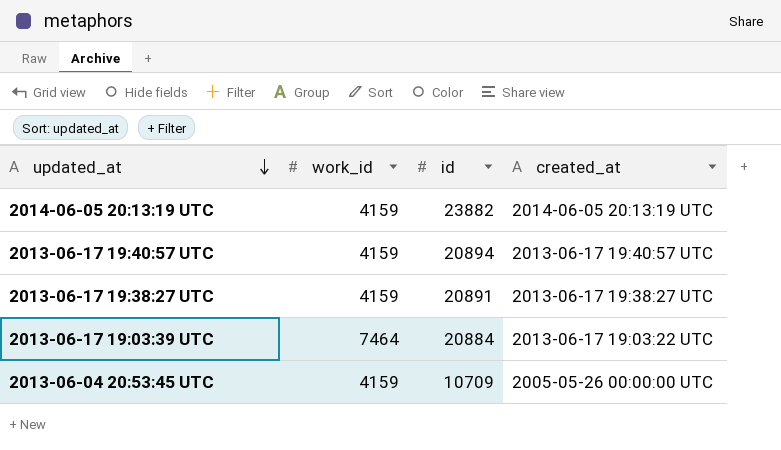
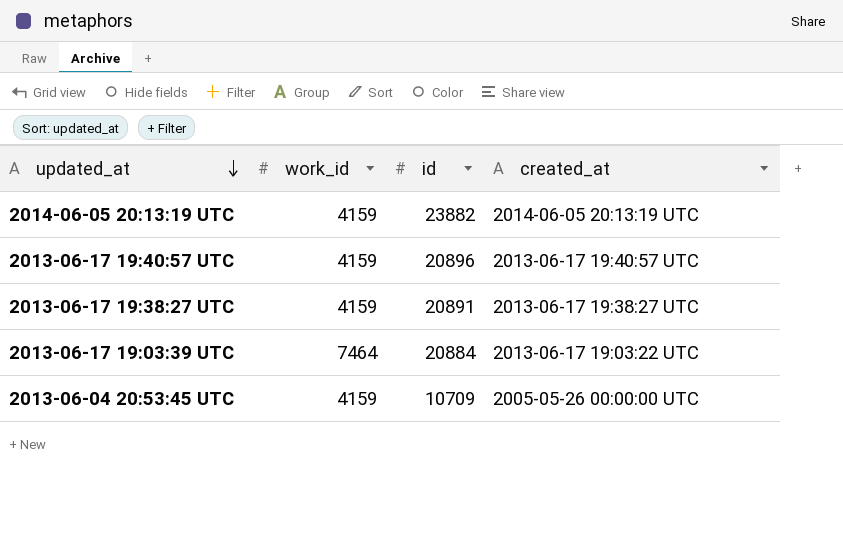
2013-06-17 19:40:57 UTC | id: 20894 -> 20896

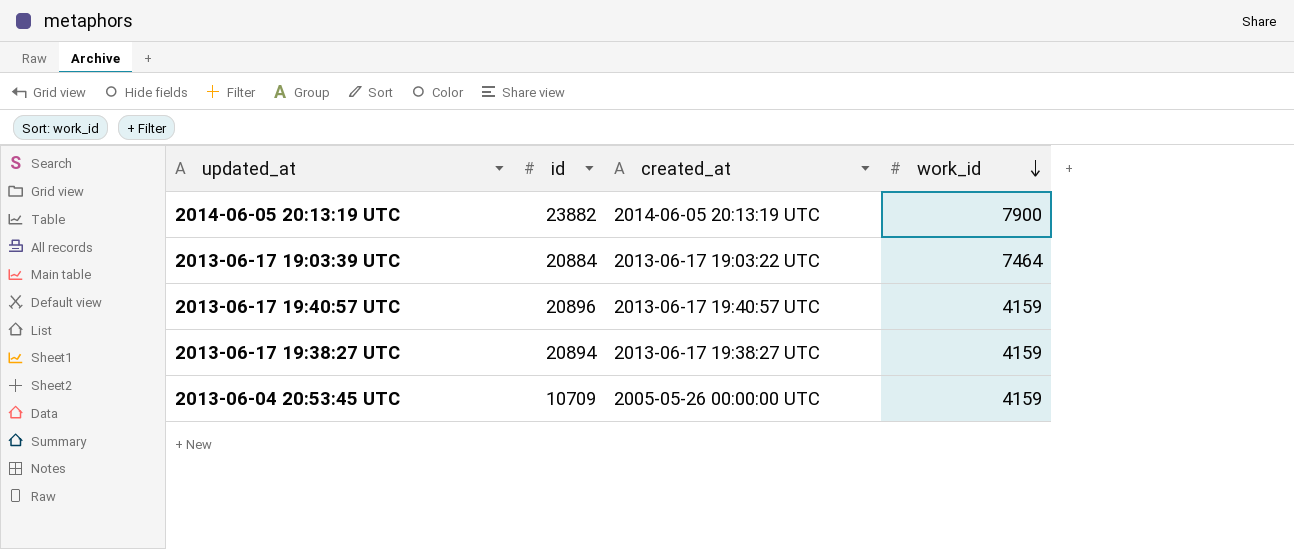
row order: updated_at descending -> work_id descending
column work_id | position: 2 -> 4
2014-06-05 20:13:19 UTC | work_id: 4159 -> 7900
2013-06-17 19:38:27 UTC | id: 20891 -> 20894

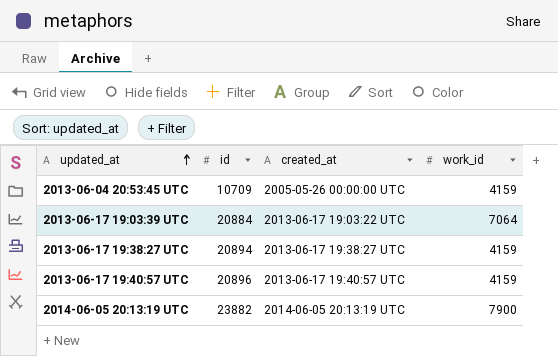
row order: work_id descending -> updated_at ascending
2013-06-17 19:03:39 UTC | work_id: 7464 -> 7064

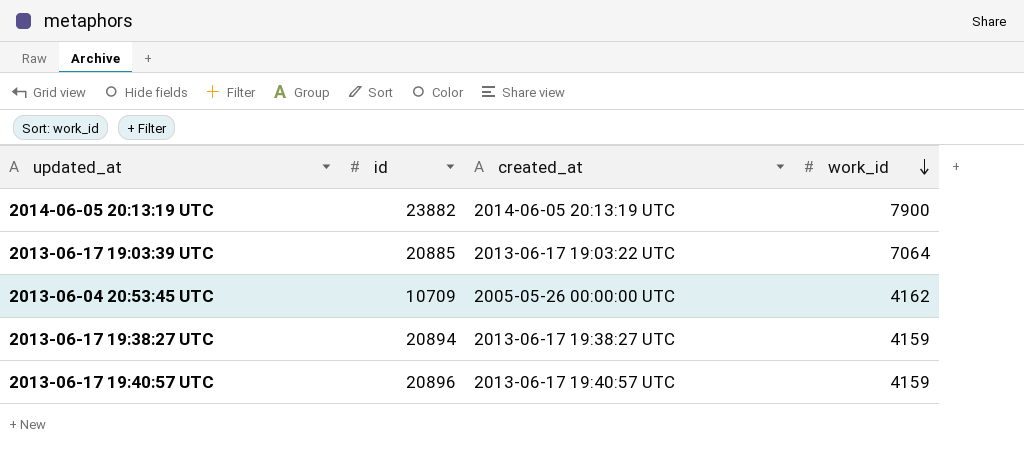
row order: updated_at ascending -> work_id descending
2013-06-17 19:03:39 UTC | id: 20884 -> 20885
2013-06-04 20:53:45 UTC | work_id: 4159 -> 4162

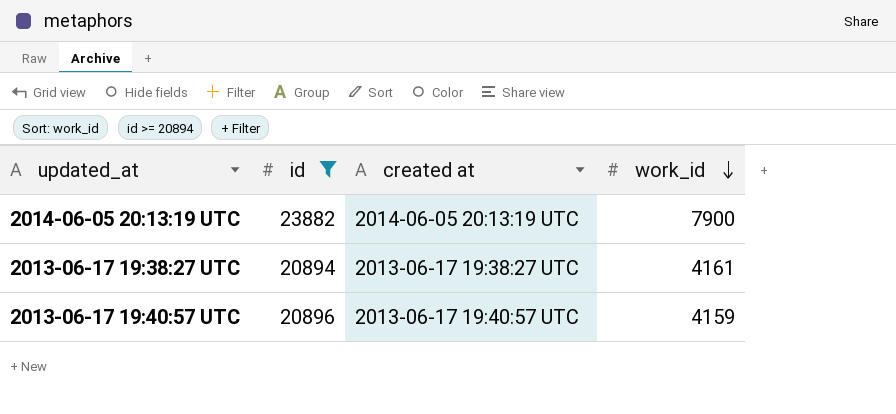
filter: none -> id >= 20894
column name: created_at -> created at
2013-06-17 19:38:27 UTC | work_id: 4159 -> 4161

